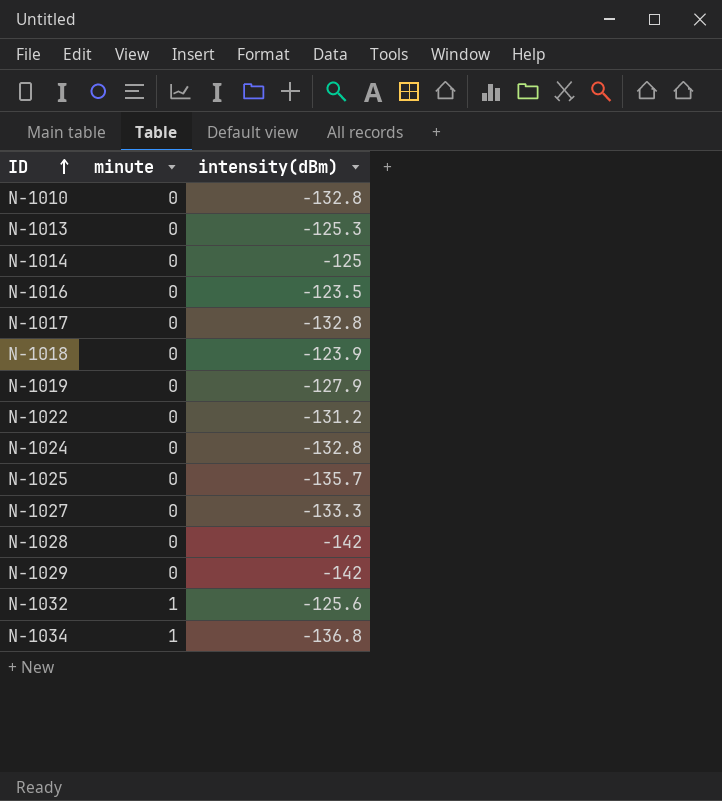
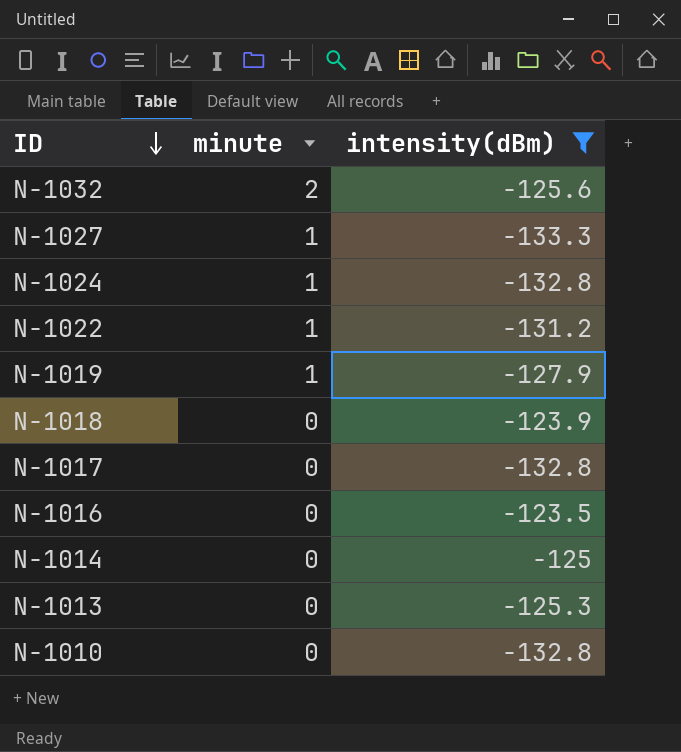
filter: none -> intensity(dBm) >= -133.3
row order: ID ascending -> ID descending
N-1032 | minute: 1 -> 2
N-1027 | minute: 0 -> 1
N-1024 | minute: 0 -> 1
N-1022 | minute: 0 -> 1
N-1019 | minute: 0 -> 1

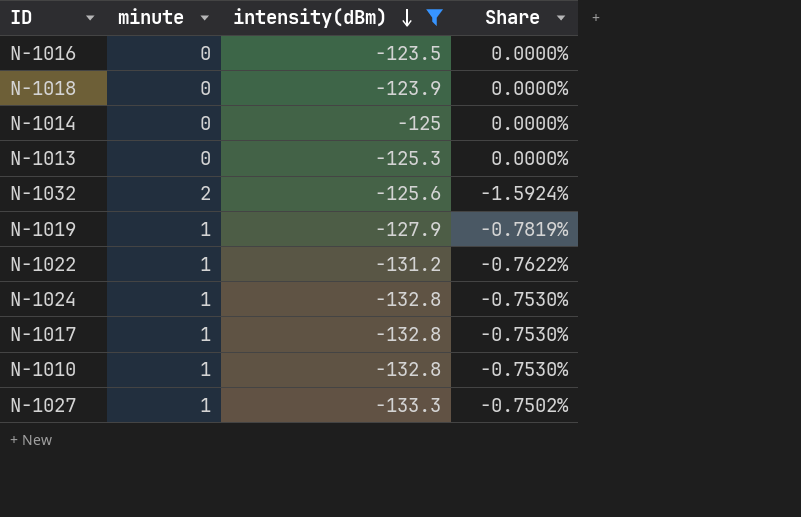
row order: ID descending -> intensity(dBm) descending
column Share | formula: none -> [minute] / [intensity(dBm)]
N-1017 | minute: 0 -> 1
N-1010 | minute: 0 -> 1

